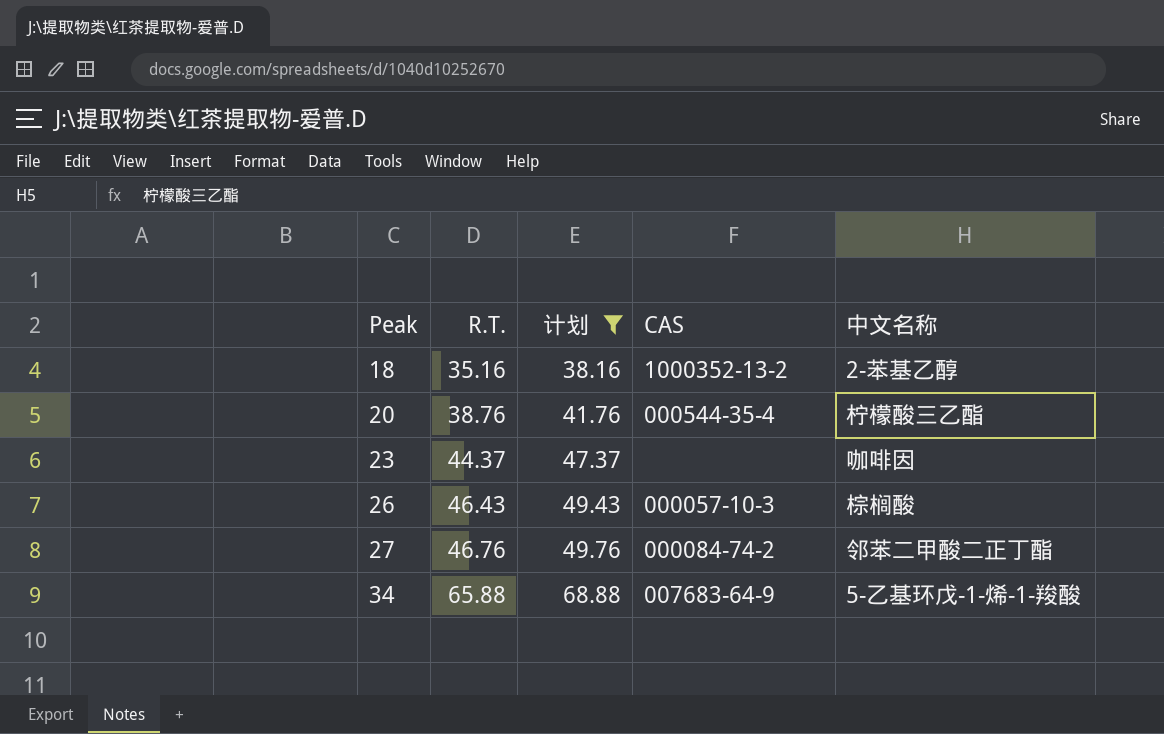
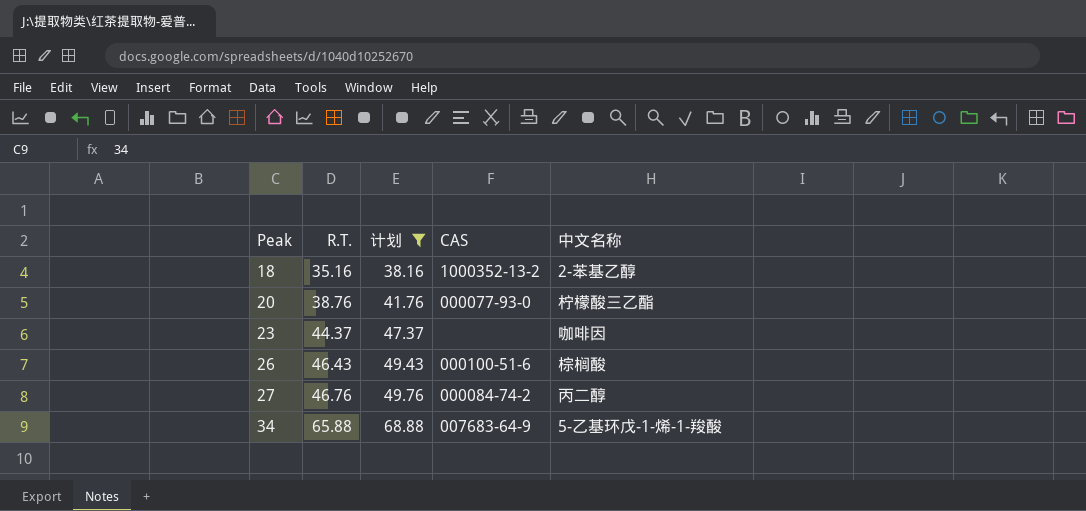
20 | CAS: 000544-35-4 -> 000077-93-0
26 | CAS: 000057-10-3 -> 000100-51-6
27 | 中文名称: 邻苯二甲酸二正丁酯 -> 丙二醇

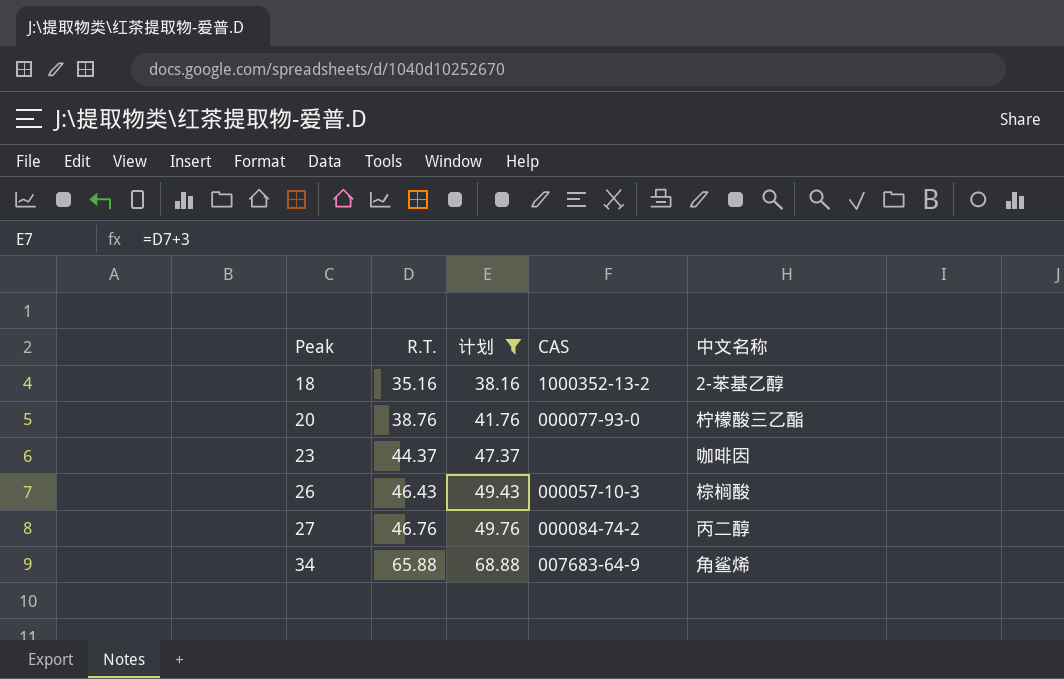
26 | CAS: 000100-51-6 -> 000057-10-3
34 | 中文名称: 5-乙基环戊-1-烯-1-羧酸 -> 角鲨烯

